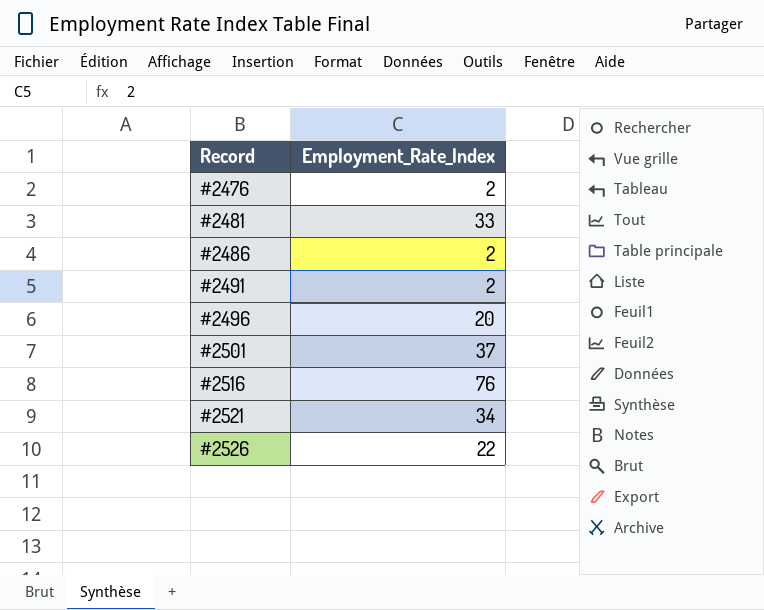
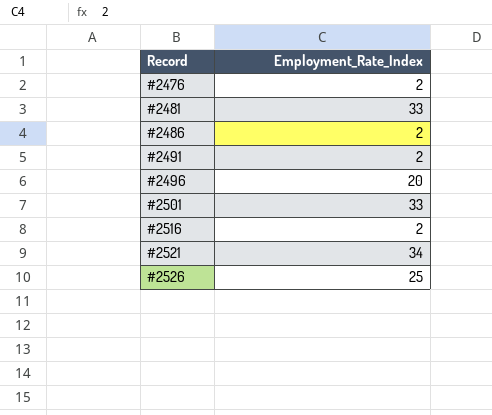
#2501 | Employment_Rate_Index: 37 -> 33
#2516 | Employment_Rate_Index: 76 -> 2
#2526 | Employment_Rate_Index: 22 -> 25

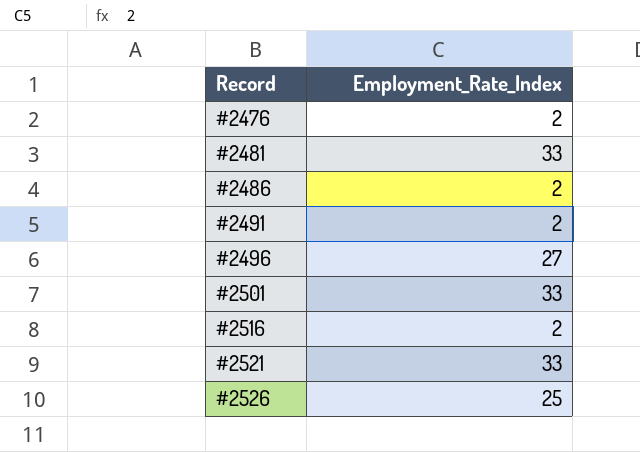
#2496 | Employment_Rate_Index: 20 -> 27
#2521 | Employment_Rate_Index: 34 -> 33

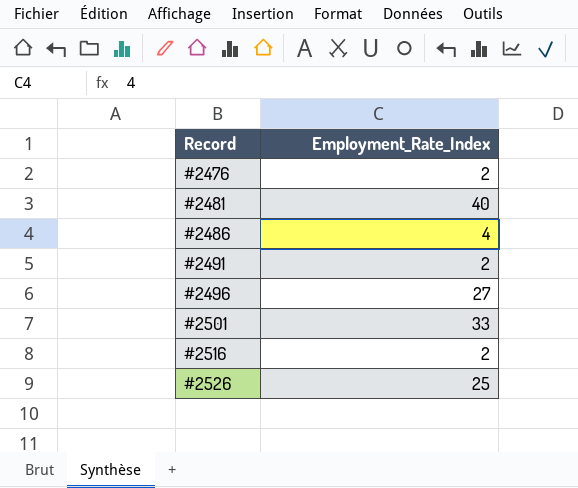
row #2521: 33 -> none
#2481 | Employment_Rate_Index: 33 -> 40
#2486 | Employment_Rate_Index: 2 -> 4

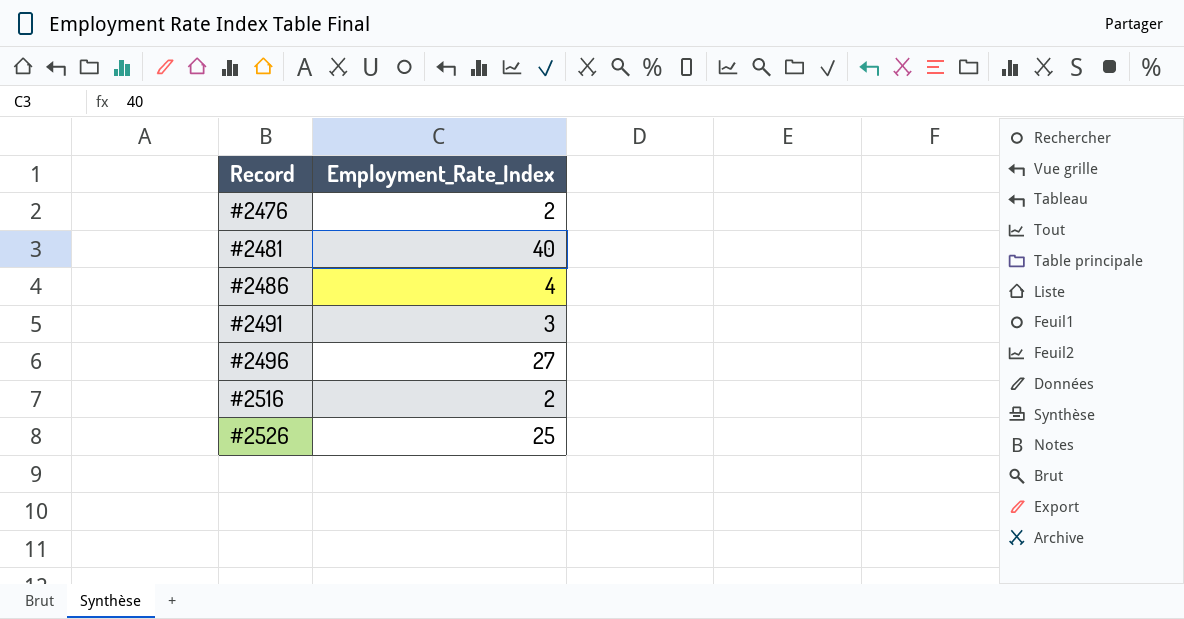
row #2501: 33 -> none
#2491 | Employment_Rate_Index: 2 -> 3

